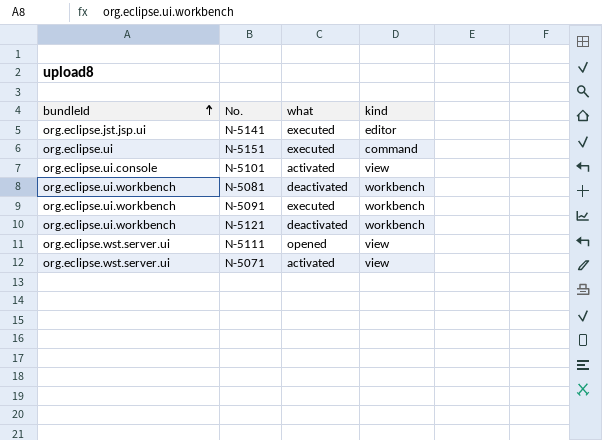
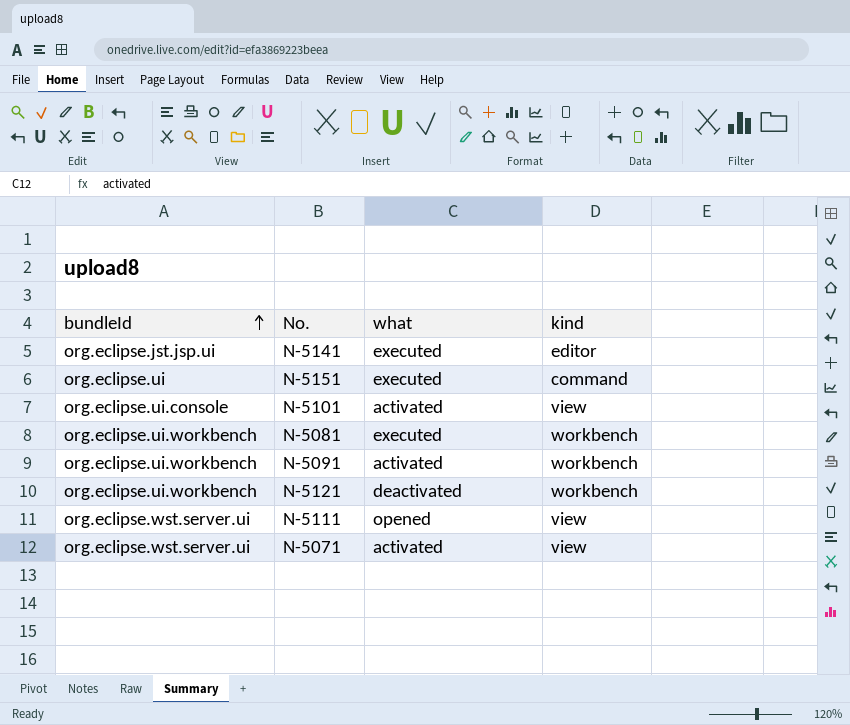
N-5081 | what: deactivated -> executed
N-5091 | what: executed -> activated

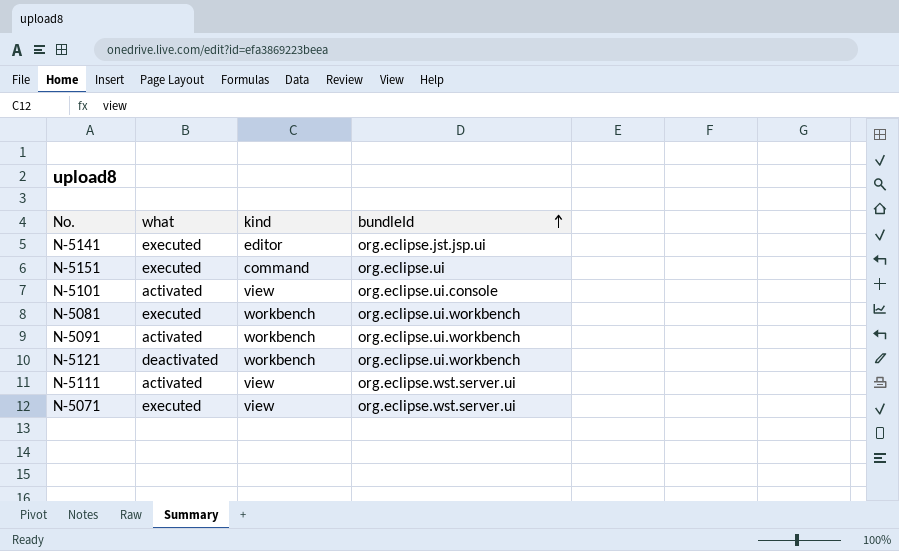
column bundleId | position: 1 -> 4
N-5111 | what: opened -> activated
N-5071 | what: activated -> executed

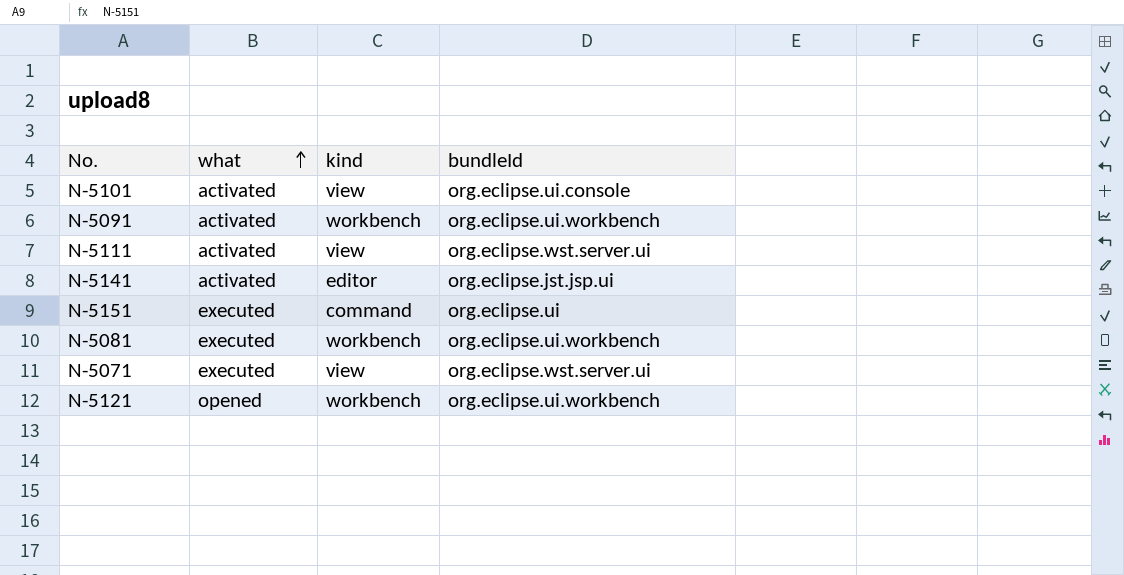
row order: bundleId ascending -> what ascending
N-5141 | what: executed -> activated
N-5121 | what: deactivated -> opened

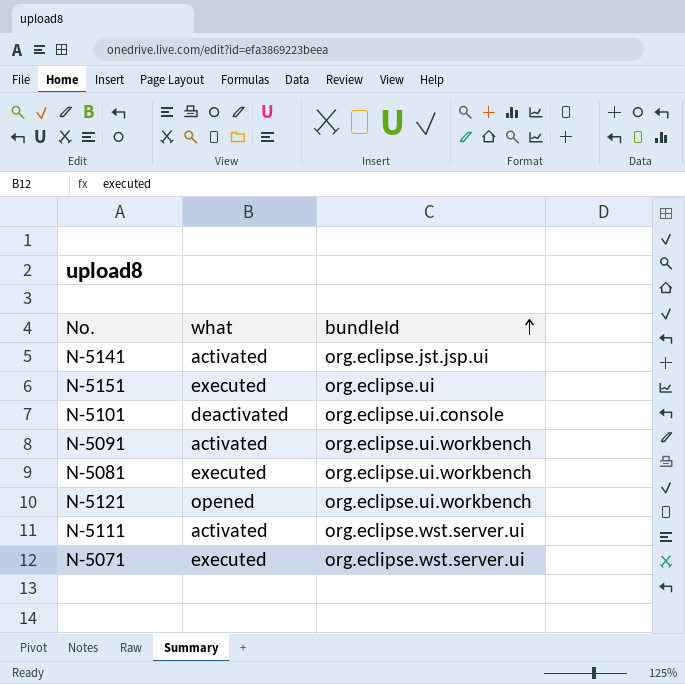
row order: what ascending -> bundleId ascending
column kind | position: 3 -> none
N-5101 | what: activated -> deactivated

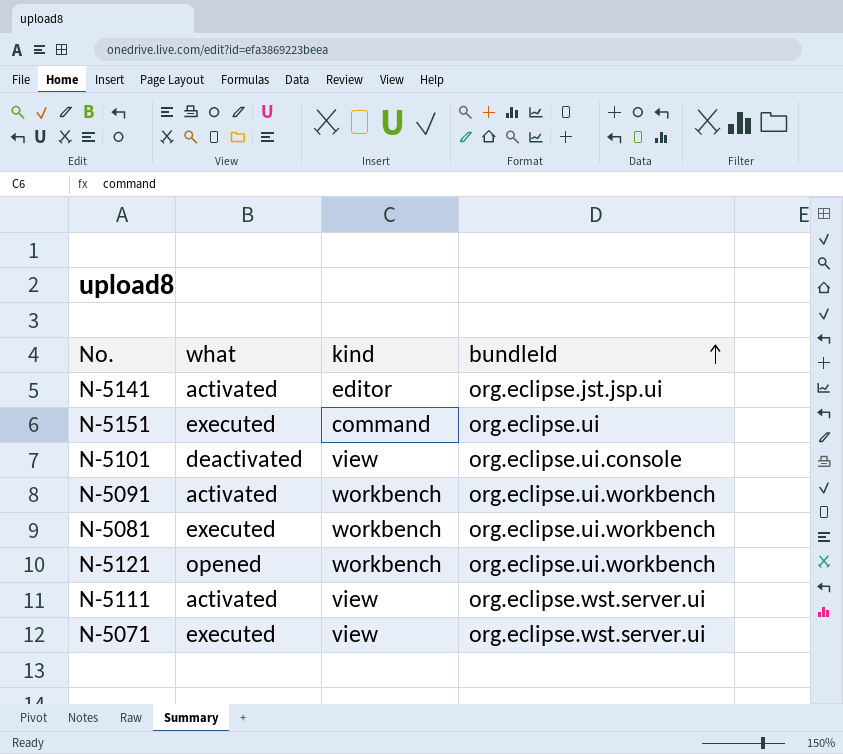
column kind | position: none -> 3

